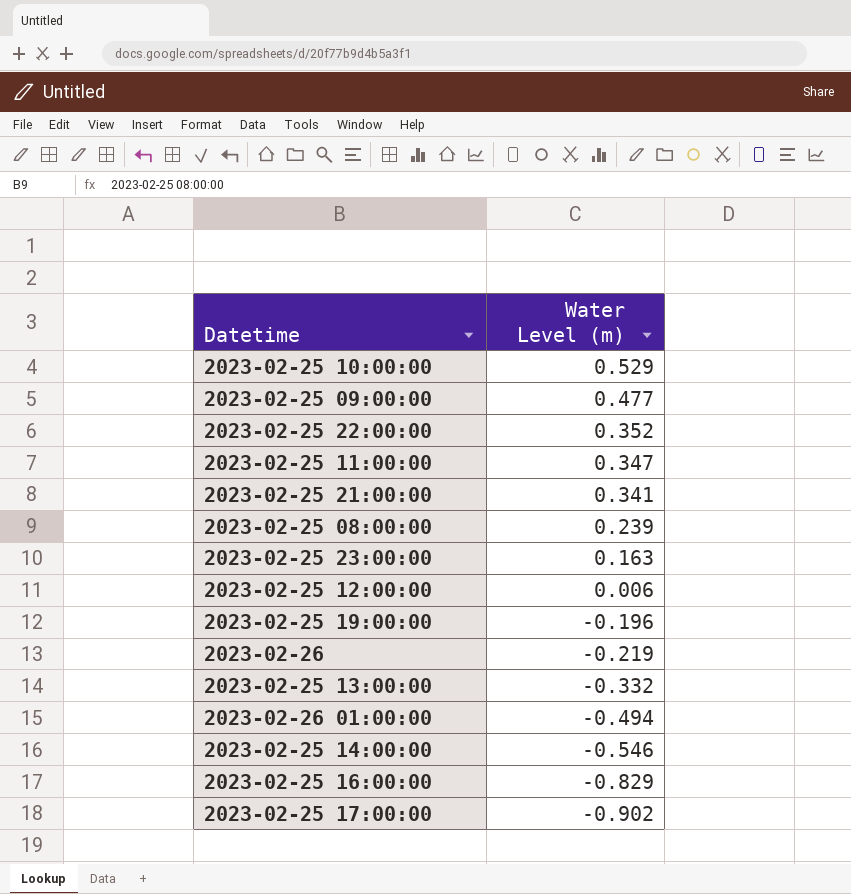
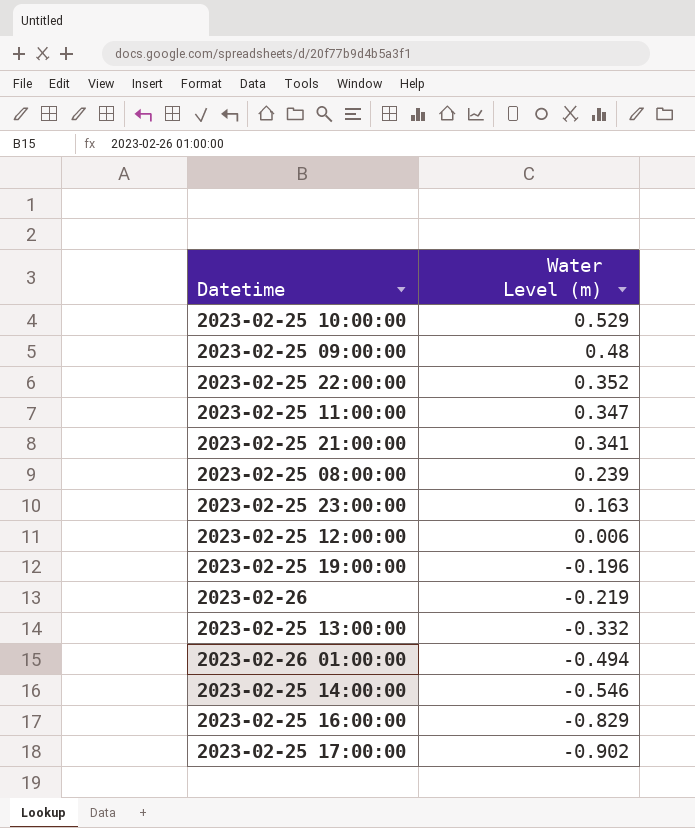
2023-02-25 09:00:00 | Water Level (m): 0.477 -> 0.48

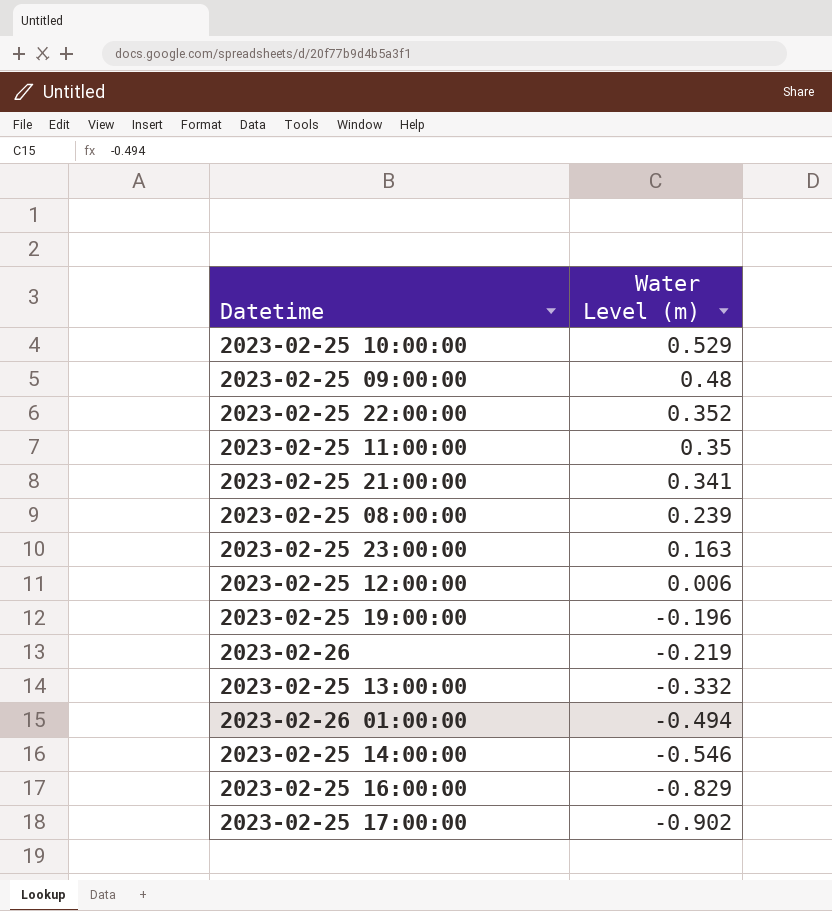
2023-02-25 11:00:00 | Water Level (m): 0.347 -> 0.35

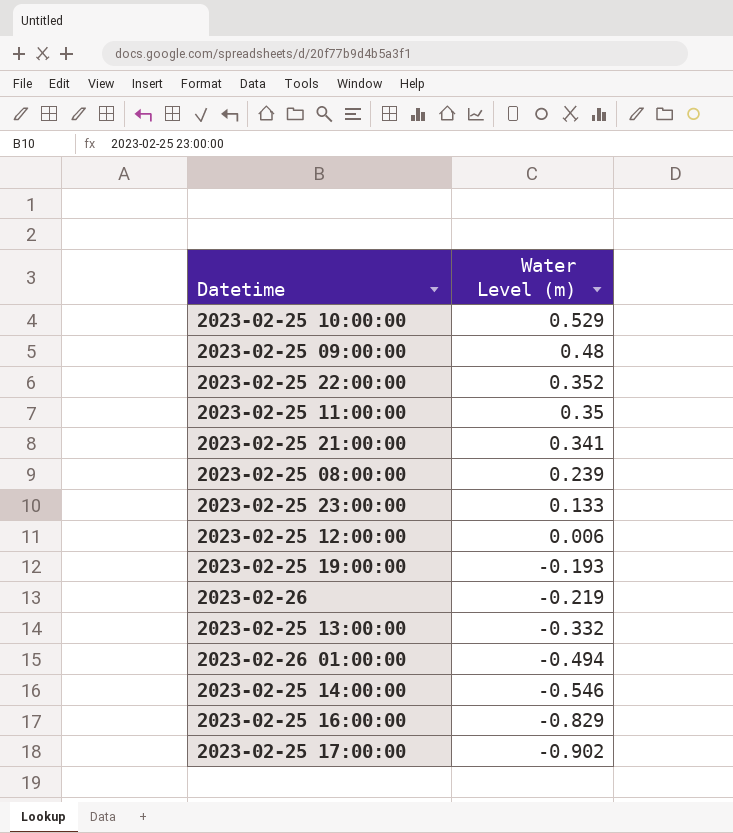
2023-02-25 23:00:00 | Water Level (m): 0.163 -> 0.133
2023-02-25 19:00:00 | Water Level (m): -0.196 -> -0.193

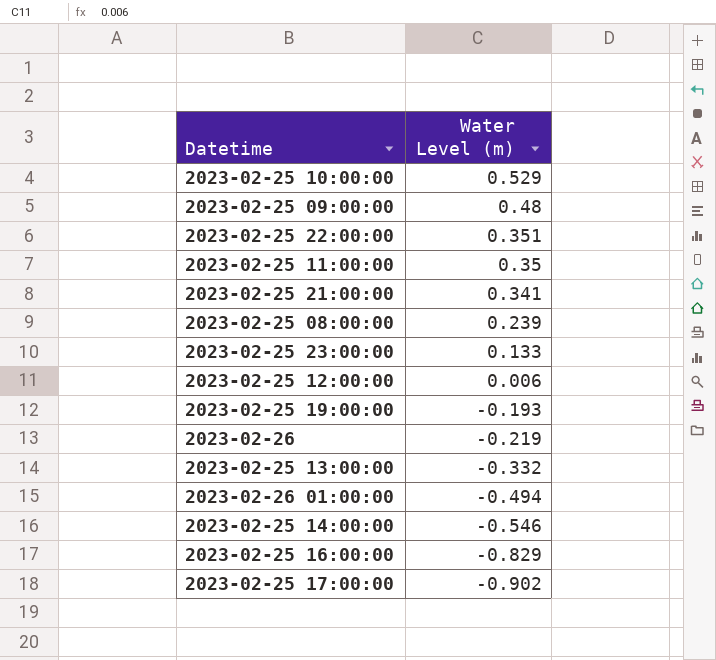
2023-02-25 22:00:00 | Water Level (m): 0.352 -> 0.351

